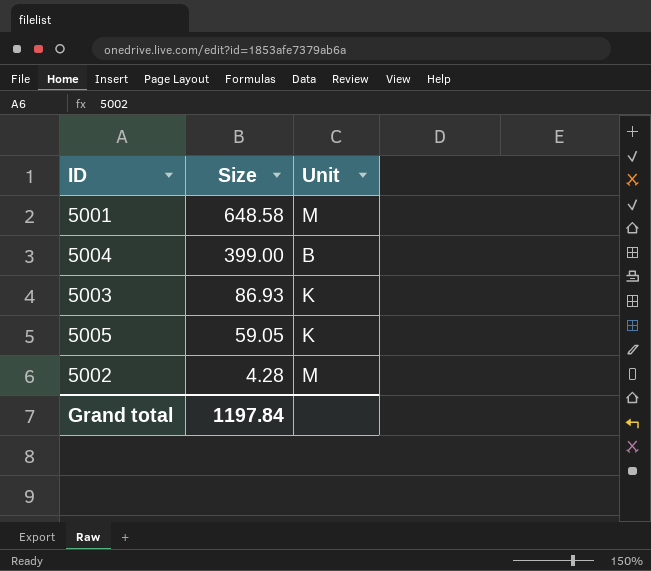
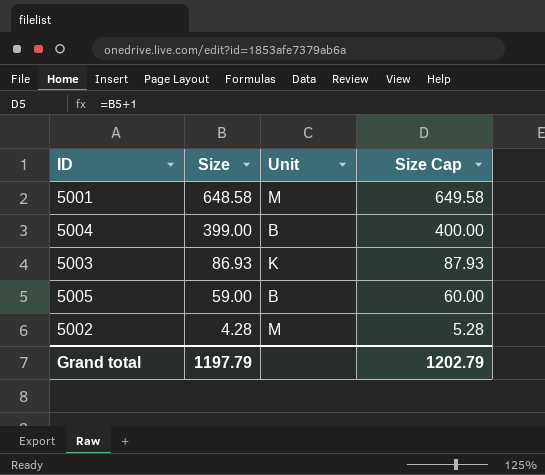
column Size Cap | formula: none -> [Size] + 1
5005 | Size: 59.05 -> 59.00
5005 | Unit: K -> B
Grand total | Size: 1197.84 -> 1197.79

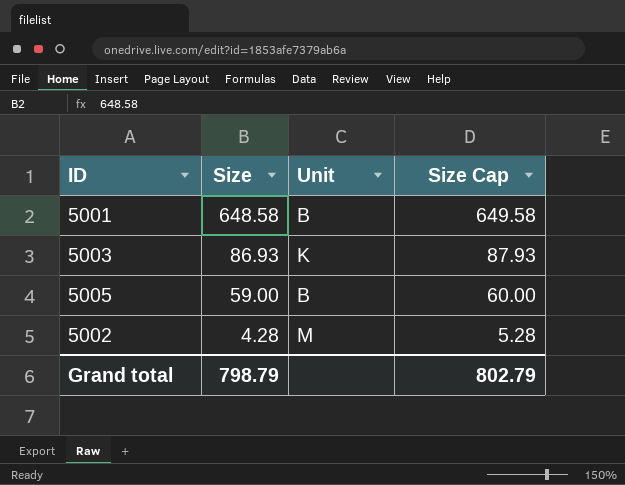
row 5004: 399.00 | B | 400.00 -> none
5001 | Unit: M -> B
Grand total | Size: 1197.79 -> 798.79
Grand total | Size Cap: 1202.79 -> 802.79

